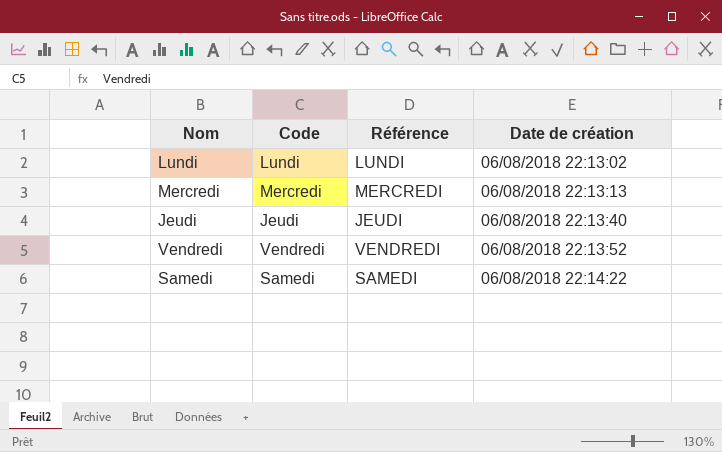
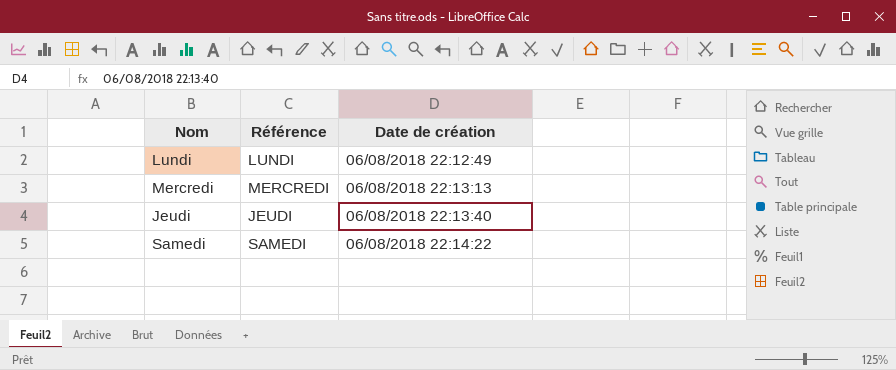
column Code | position: 2 -> none
row Vendredi: Vendredi | VENDREDI | 06/08/2018 22:13:52 -> none
Lundi | Date de création: 06/08/2018 22:13:02 -> 06/08/2018 22:12:49

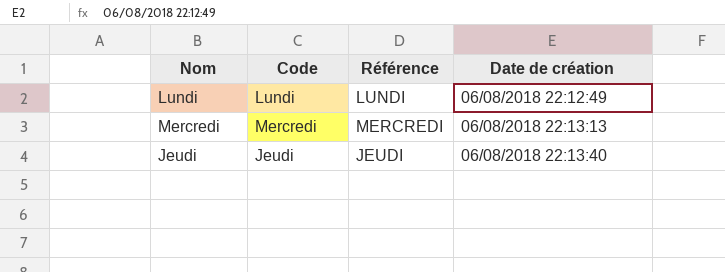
column Code | position: none -> 2
row Samedi: SAMEDI | 06/08/2018 22:14:22 -> none

